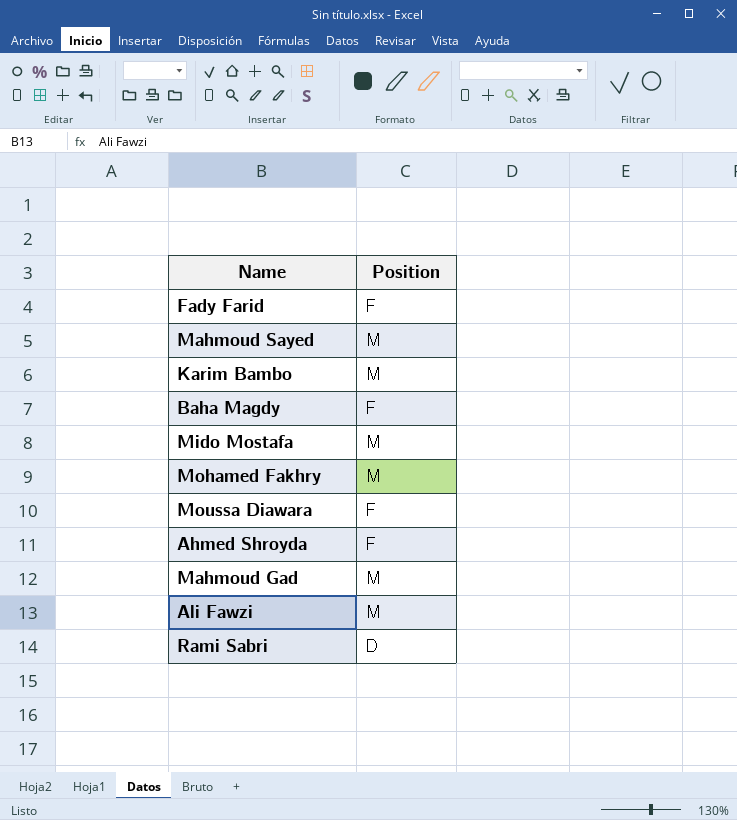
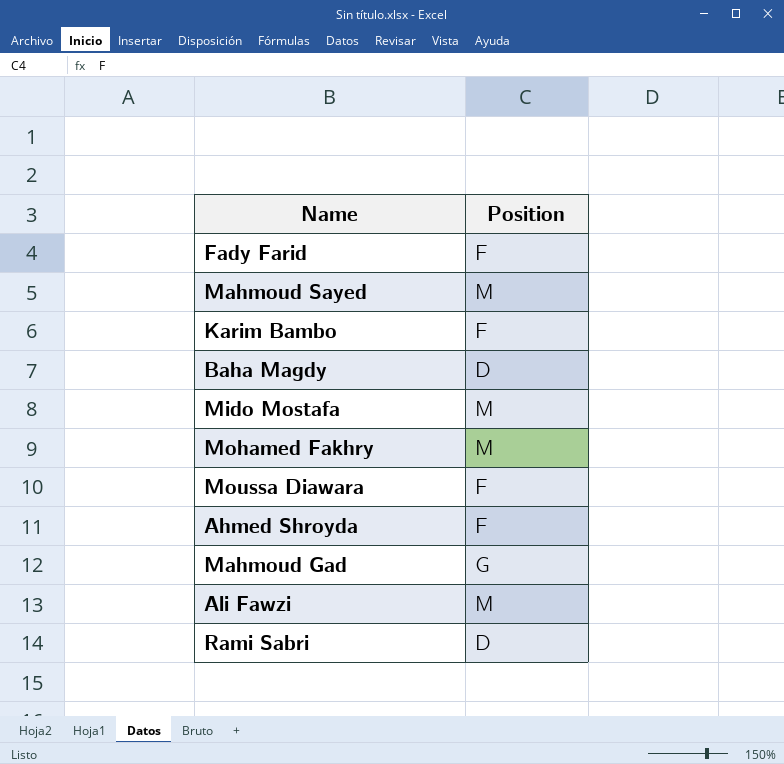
Karim Bambo | Position: M -> F
Baha Magdy | Position: F -> D
Mahmoud Gad | Position: M -> G

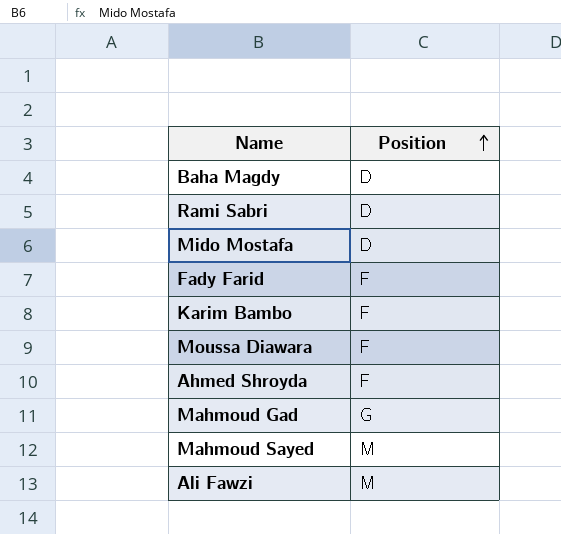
row order: none -> Position ascending
row Mohamed Fakhry: M -> none
Mido Mostafa | Position: M -> D

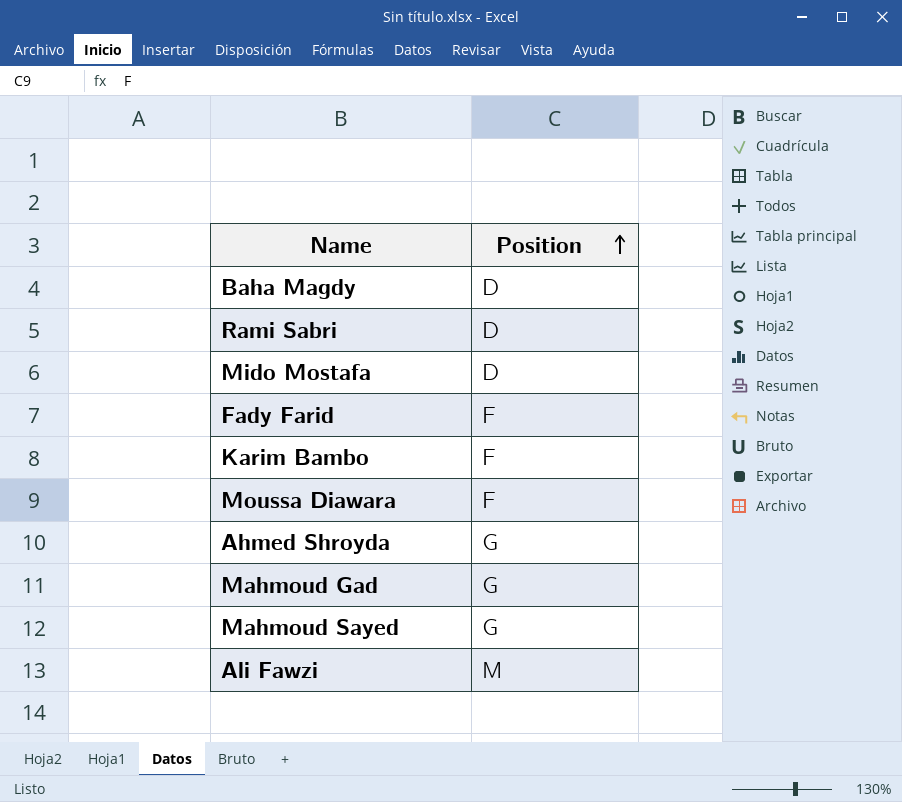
Ahmed Shroyda | Position: F -> G
Mahmoud Sayed | Position: M -> G

